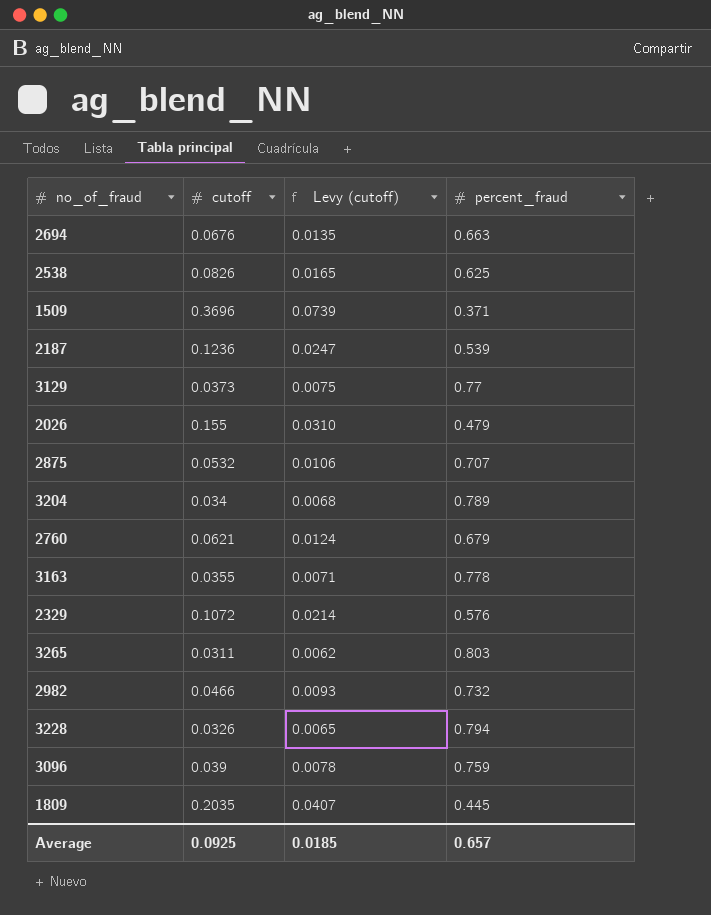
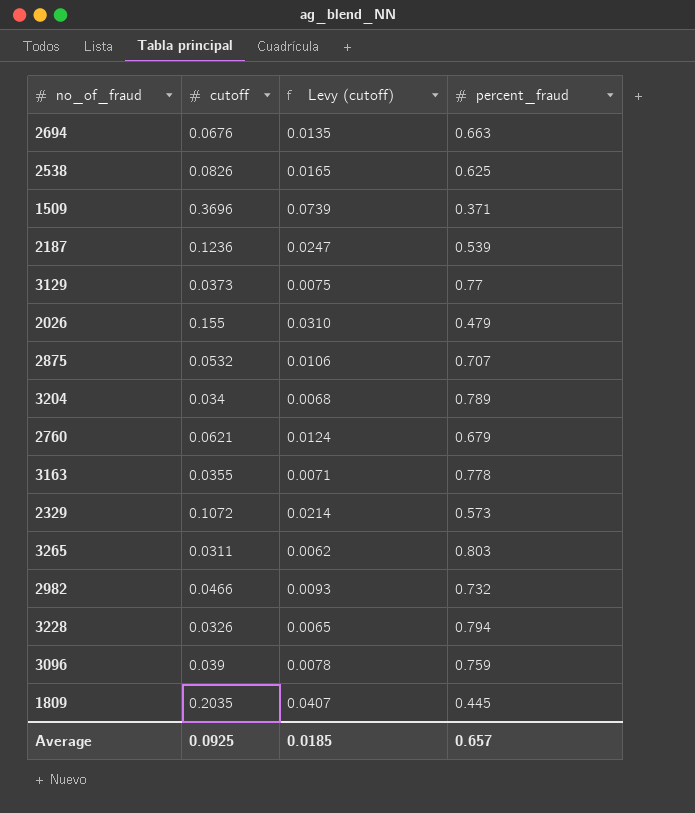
2329 | percent_fraud: 0.576 -> 0.573

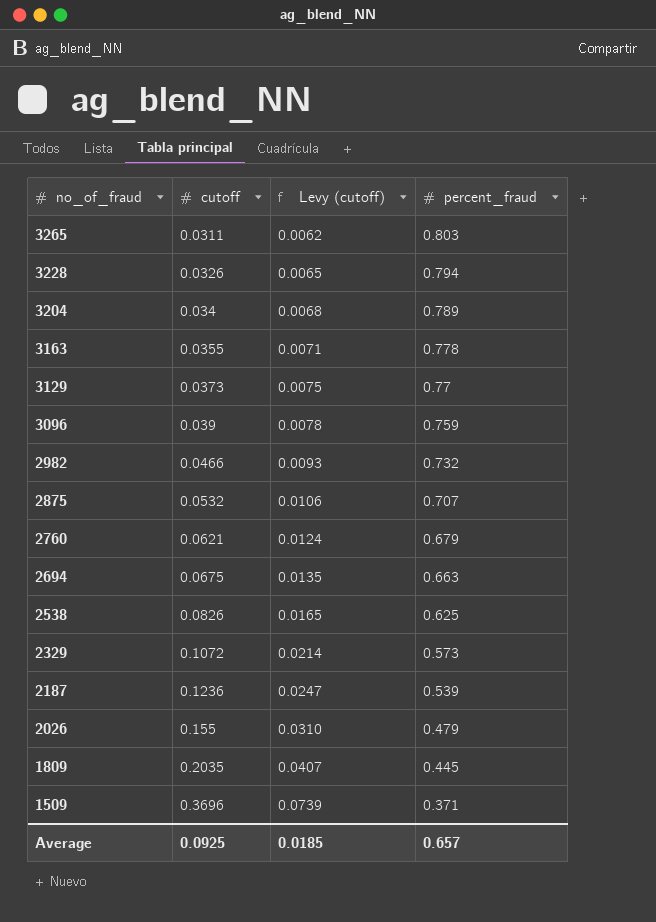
row order: none -> no_of_fraud descending
2694 | cutoff: 0.0676 -> 0.0675

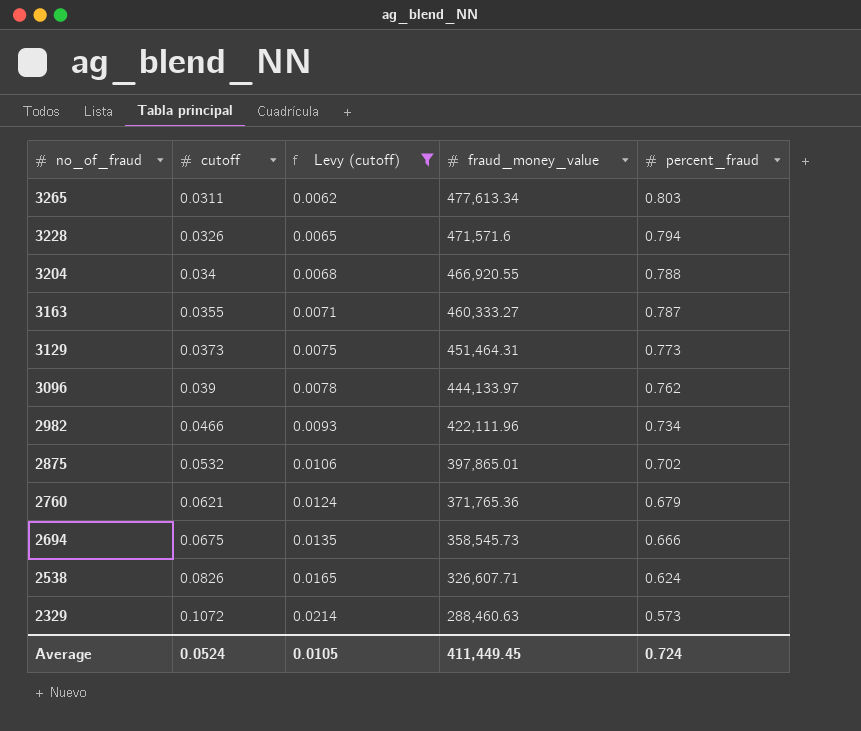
filter: none -> Levy (cutoff) <= 0.0214
column fraud_money_value | position: none -> 4
3204 | percent_fraud: 0.789 -> 0.788
3163 | percent_fraud: 0.778 -> 0.787
3129 | percent_fraud: 0.77 -> 0.773
3096 | percent_fraud: 0.759 -> 0.762
2982 | percent_fraud: 0.732 -> 0.734
2875 | percent_fraud: 0.707 -> 0.702
2694 | percent_fraud: 0.663 -> 0.666
2538 | percent_fraud: 0.625 -> 0.624
Average | cutoff: 0.0925 -> 0.0524
Average | Levy (cutoff): 0.0185 -> 0.0105
Average | percent_fraud: 0.657 -> 0.724

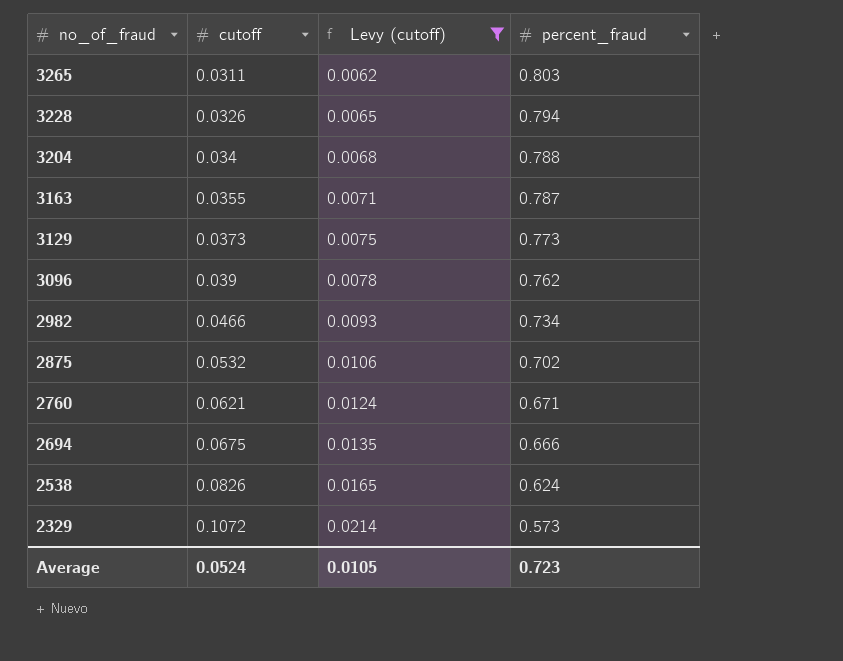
column fraud_money_value | position: 4 -> none
2760 | percent_fraud: 0.679 -> 0.671
Average | percent_fraud: 0.724 -> 0.723

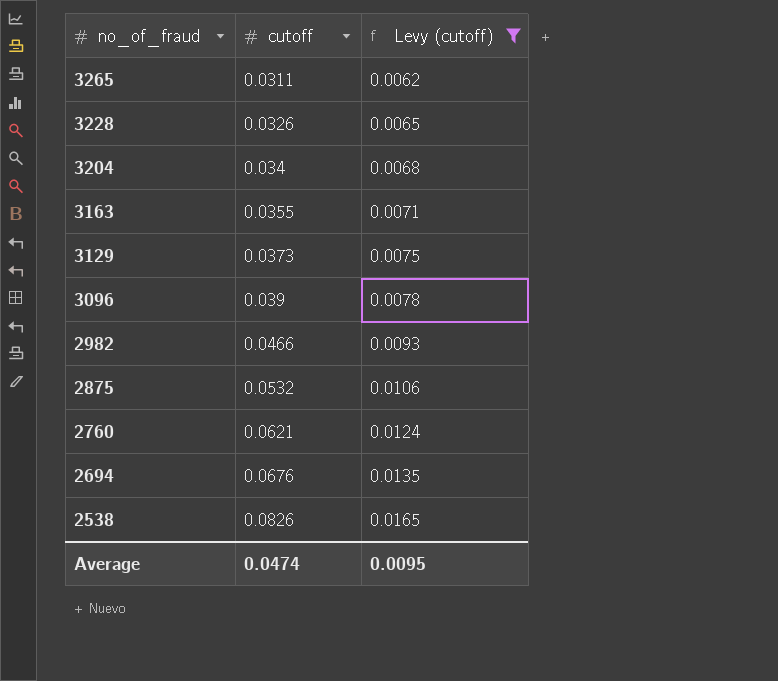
column percent_fraud | position: 4 -> none
row 2329: 0.1072 | 0.0214 | 0.573 -> none
2694 | cutoff: 0.0675 -> 0.0676
Average | cutoff: 0.0524 -> 0.0474
Average | Levy (cutoff): 0.0105 -> 0.0095

